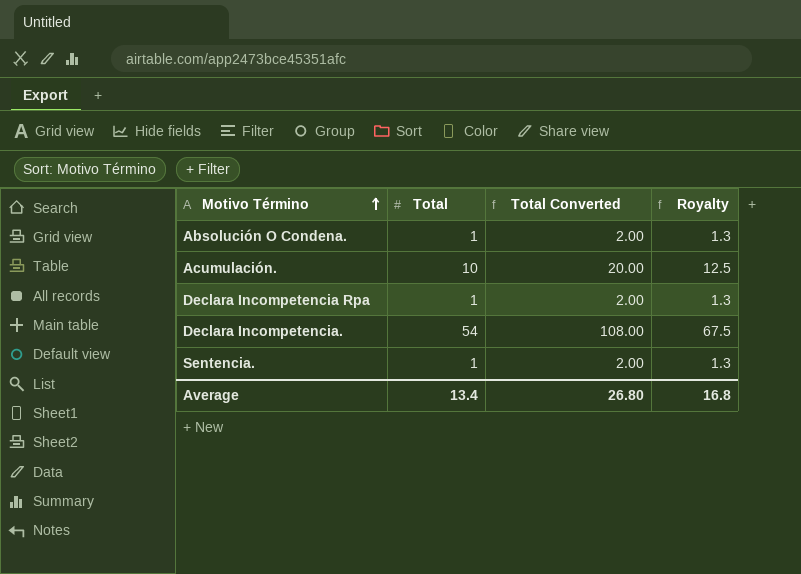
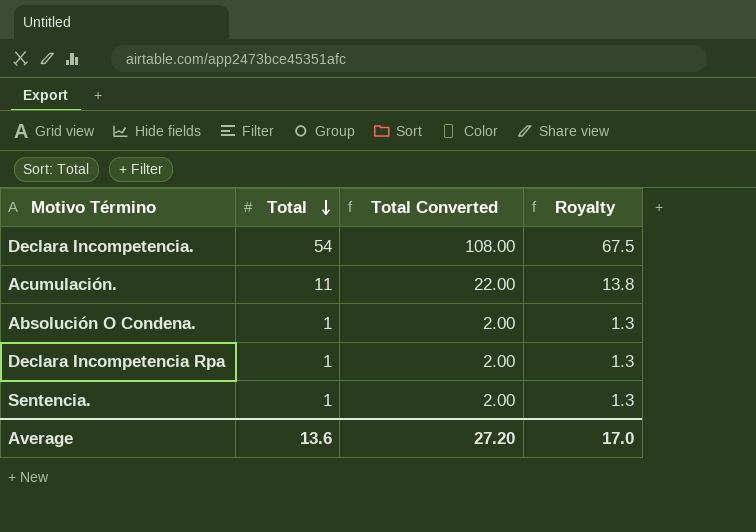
row order: Motivo Término ascending -> Total descending
Acumulación. | Total: 10 -> 11
Acumulación. | Total Converted: 20.00 -> 22.00
Acumulación. | Royalty: 12.5 -> 13.8
Average | Total: 13.4 -> 13.6
Average | Total Converted: 26.80 -> 27.20
Average | Royalty: 16.8 -> 17.0

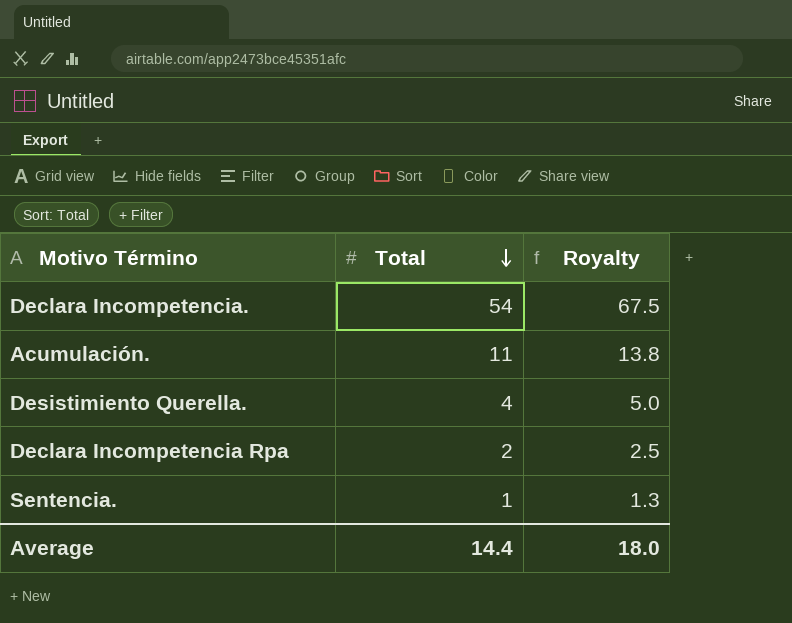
column Total Converted | formula: [Total] * 2 -> none
row Absolución O Condena.: 1 | 2.00 | 1.3 -> none
row Desistimiento Querella.: none -> 4 | 5.0
Declara Incompetencia Rpa | Total: 1 -> 2
Declara Incompetencia Rpa | Royalty: 1.3 -> 2.5
Average | Total: 13.6 -> 14.4
Average | Royalty: 17.0 -> 18.0

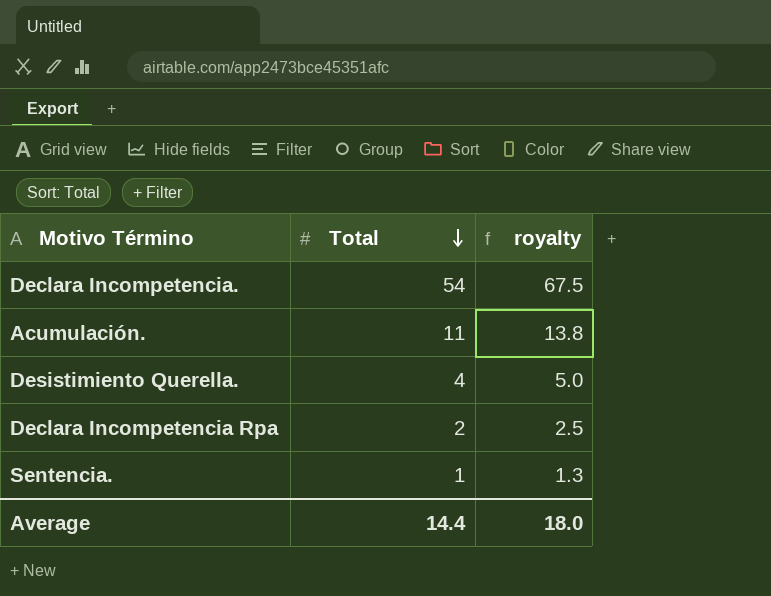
column name: Royalty -> royalty

